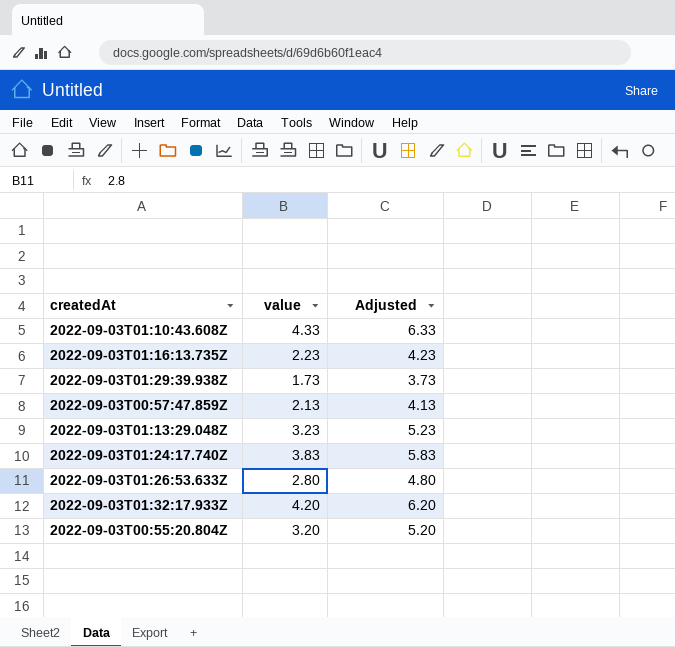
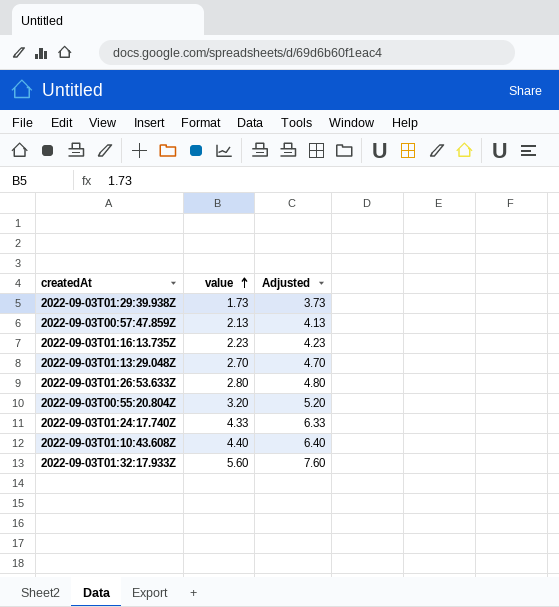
row order: none -> value ascending
2022-09-03T01:13:29.048Z | value: 3.23 -> 2.70
2022-09-03T01:13:29.048Z | Adjusted: 5.23 -> 4.70
2022-09-03T01:24:17.740Z | value: 3.83 -> 4.33
2022-09-03T01:24:17.740Z | Adjusted: 5.83 -> 6.33
2022-09-03T01:10:43.608Z | value: 4.33 -> 4.40
2022-09-03T01:10:43.608Z | Adjusted: 6.33 -> 6.40
2022-09-03T01:32:17.933Z | value: 4.20 -> 5.60
2022-09-03T01:32:17.933Z | Adjusted: 6.20 -> 7.60

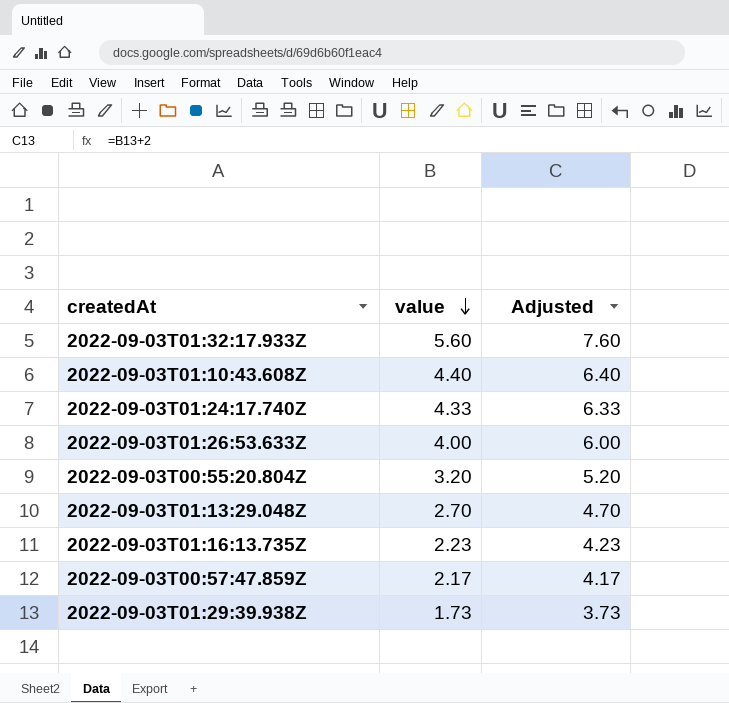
row order: value ascending -> value descending
2022-09-03T01:26:53.633Z | value: 2.80 -> 4.00
2022-09-03T01:26:53.633Z | Adjusted: 4.80 -> 6.00
2022-09-03T00:57:47.859Z | value: 2.13 -> 2.17
2022-09-03T00:57:47.859Z | Adjusted: 4.13 -> 4.17

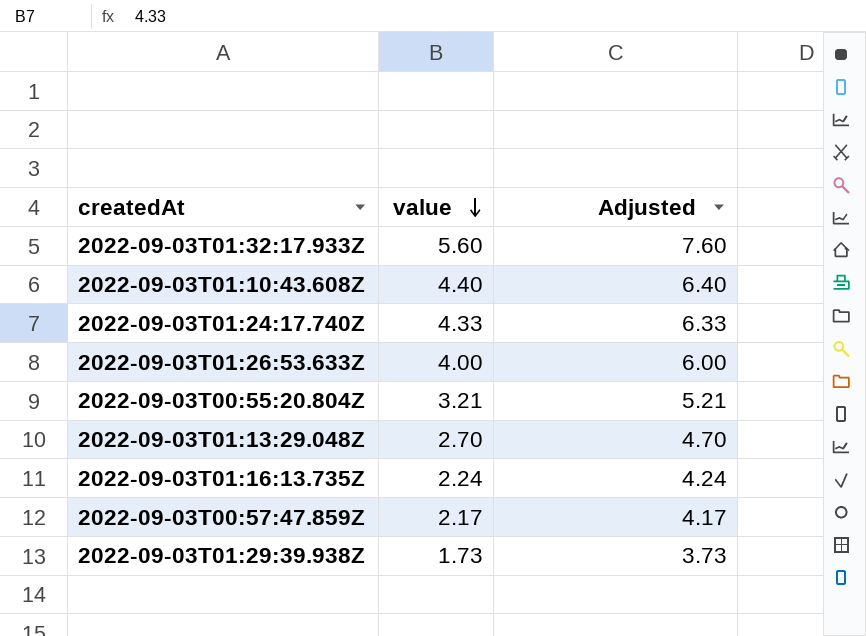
2022-09-03T00:55:20.804Z | value: 3.20 -> 3.21
2022-09-03T00:55:20.804Z | Adjusted: 5.20 -> 5.21
2022-09-03T01:16:13.735Z | value: 2.23 -> 2.24
2022-09-03T01:16:13.735Z | Adjusted: 4.23 -> 4.24

